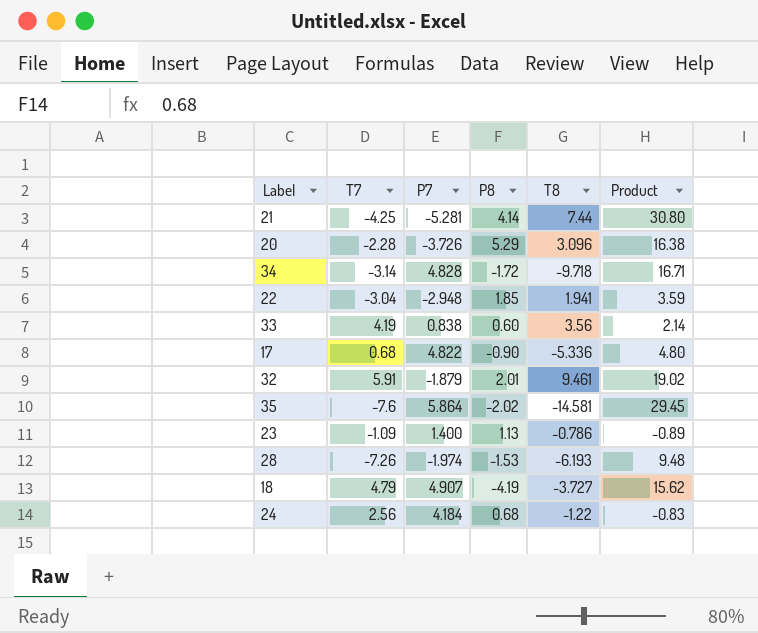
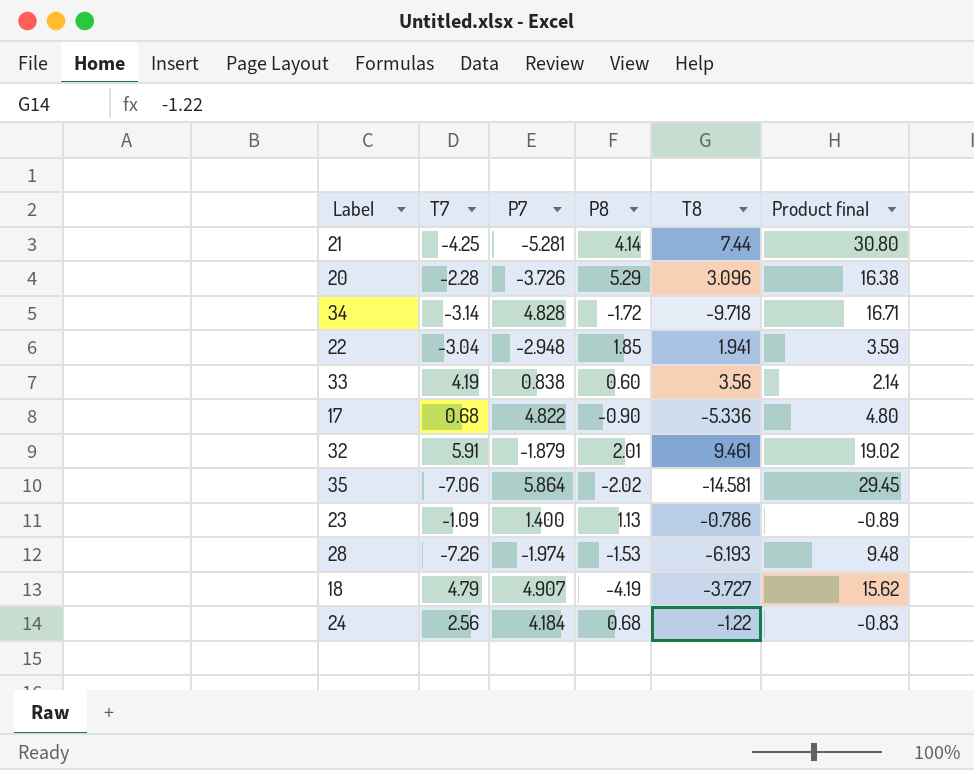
column name: Product -> Product final
35 | T7: -7.6 -> -7.06

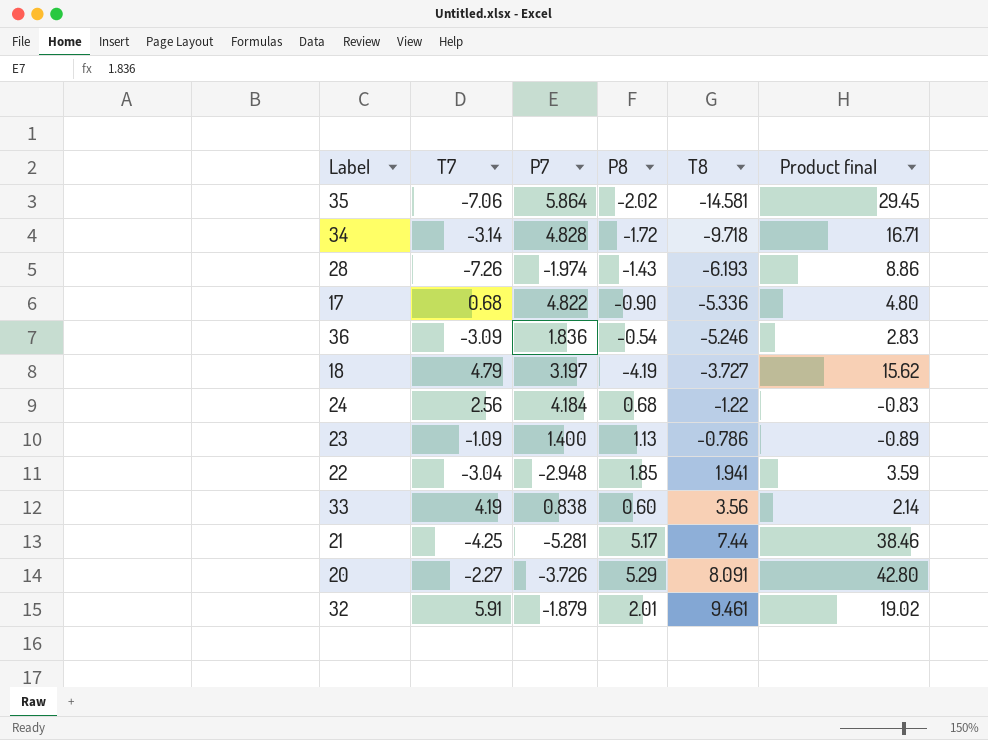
row order: none -> T8 ascending
28 | P8: -1.53 -> -1.43
28 | Product final: 9.48 -> 8.86
row 36: none -> -3.09 | 1.836 | -0.54 | -5.246 | 2.83
18 | P7: 4.907 -> 3.197
21 | P8: 4.14 -> 5.17
21 | Product final: 30.80 -> 38.46
20 | T7: -2.28 -> -2.27
20 | T8: 3.096 -> 8.091
20 | Product final: 16.38 -> 42.80

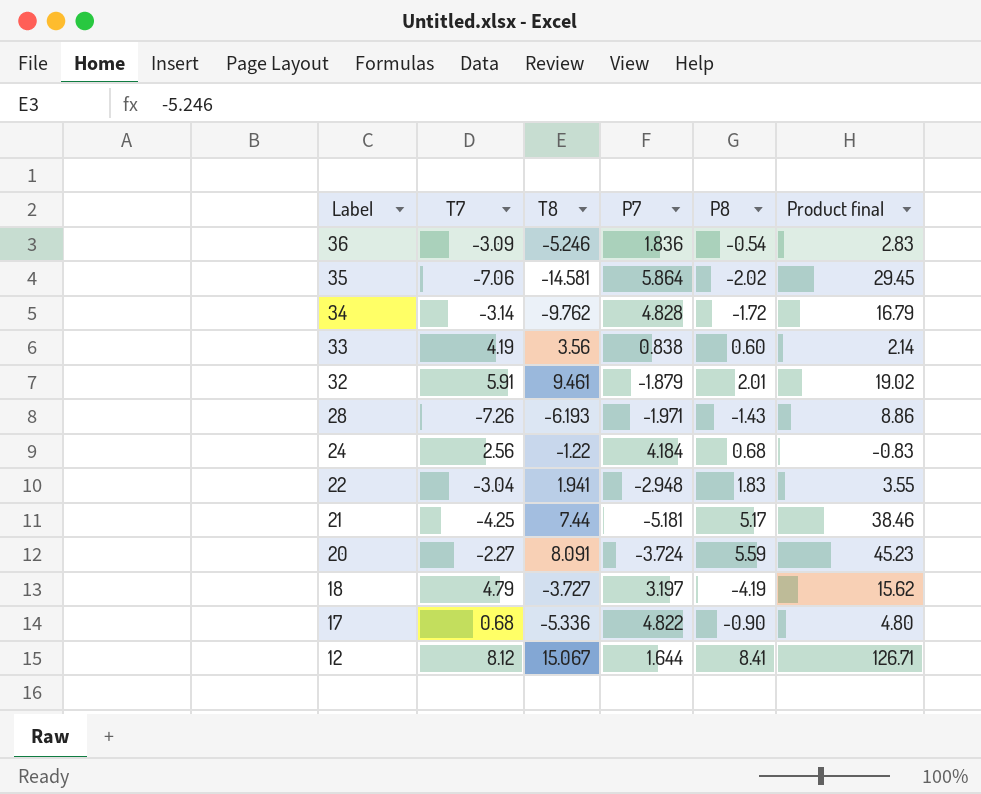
row order: T8 ascending -> Label descending
column T8 | position: 5 -> 3
row 23: -1.09 | 1.400 | 1.13 | -0.786 | -0.89 -> none
34 | T8: -9.718 -> -9.762
34 | Product final: 16.71 -> 16.79
28 | P7: -1.974 -> -1.971
22 | P8: 1.85 -> 1.83
22 | Product final: 3.59 -> 3.55
21 | P7: -5.281 -> -5.181
20 | P7: -3.726 -> -3.724
20 | P8: 5.29 -> 5.59
20 | Product final: 42.80 -> 45.23
row 12: none -> 8.12 | 15.067 | 1.644 | 8.41 | 126.71

